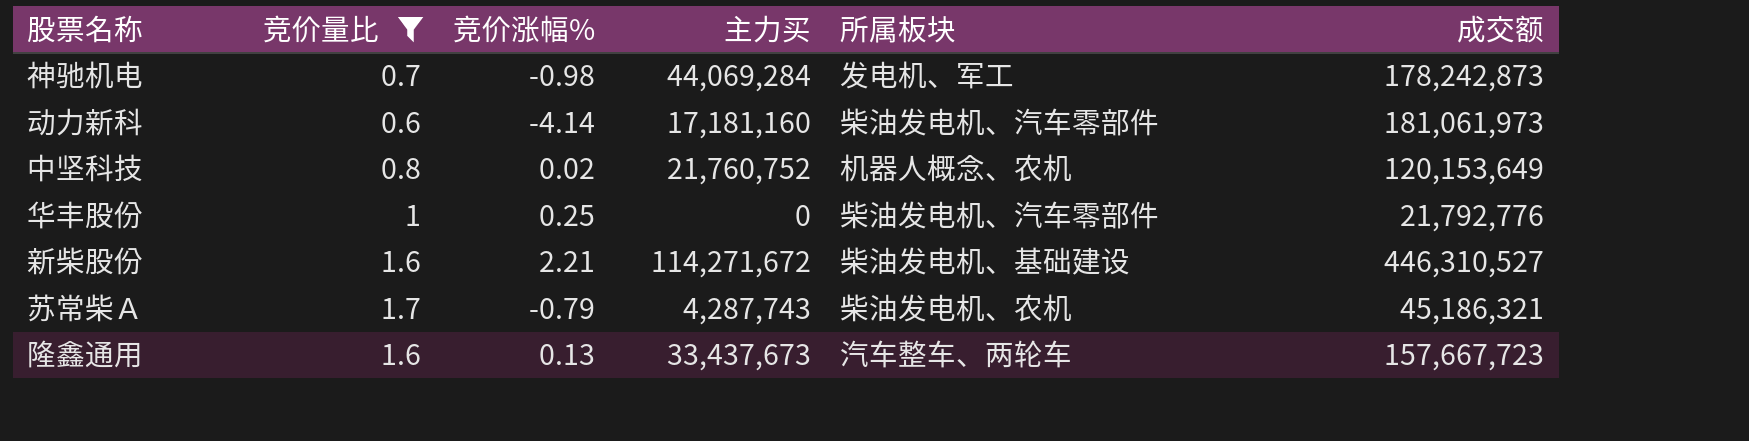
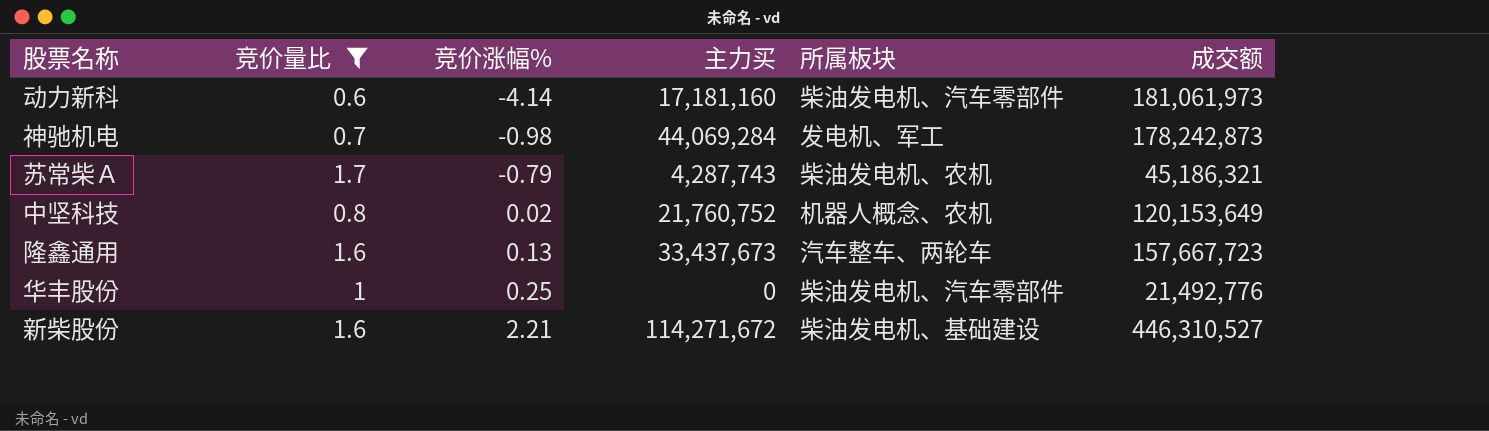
row order: none -> 竞价涨幅% ascending
华丰股份 | 成交额: 21,792,776 -> 21,492,776

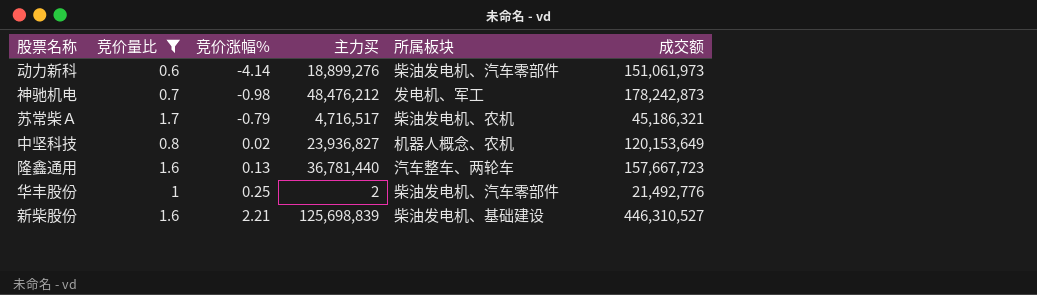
动力新科 | 主力买: 17,181,160 -> 18,899,276
动力新科 | 成交额: 181,061,973 -> 151,061,973
神驰机电 | 主力买: 44,069,284 -> 48,476,212
苏常柴Ａ | 主力买: 4,287,743 -> 4,716,517
中坚科技 | 主力买: 21,760,752 -> 23,936,827
隆鑫通用 | 主力买: 33,437,673 -> 36,781,440
华丰股份 | 主力买: 0 -> 2
新柴股份 | 主力买: 114,271,672 -> 125,698,839

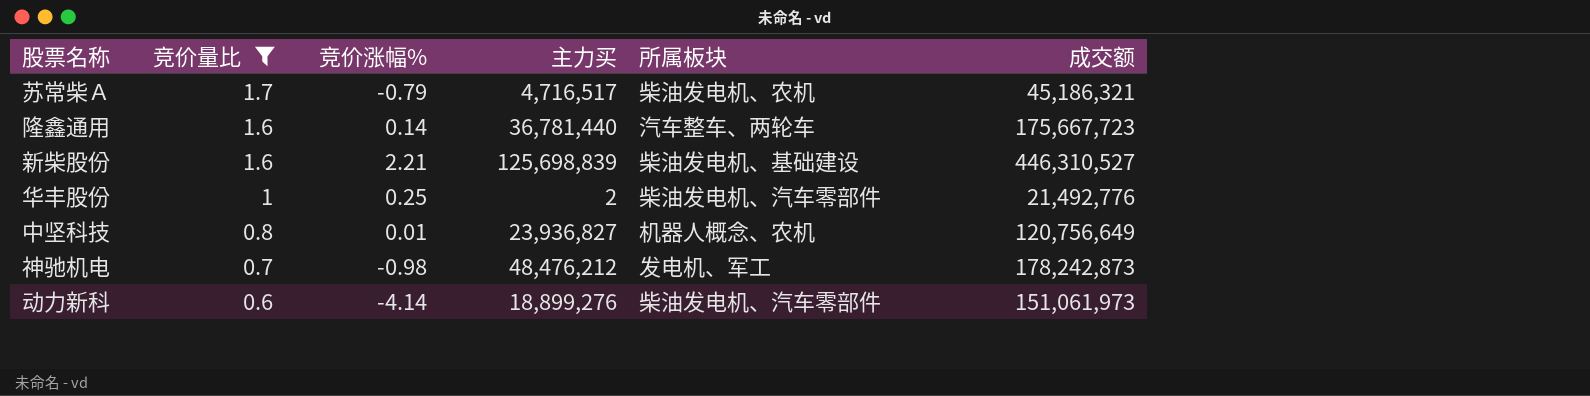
row order: 竞价涨幅% ascending -> 竞价量比 descending
隆鑫通用 | 竞价涨幅%: 0.13 -> 0.14
隆鑫通用 | 成交额: 157,667,723 -> 175,667,723
中坚科技 | 竞价涨幅%: 0.02 -> 0.01
中坚科技 | 成交额: 120,153,649 -> 120,756,649

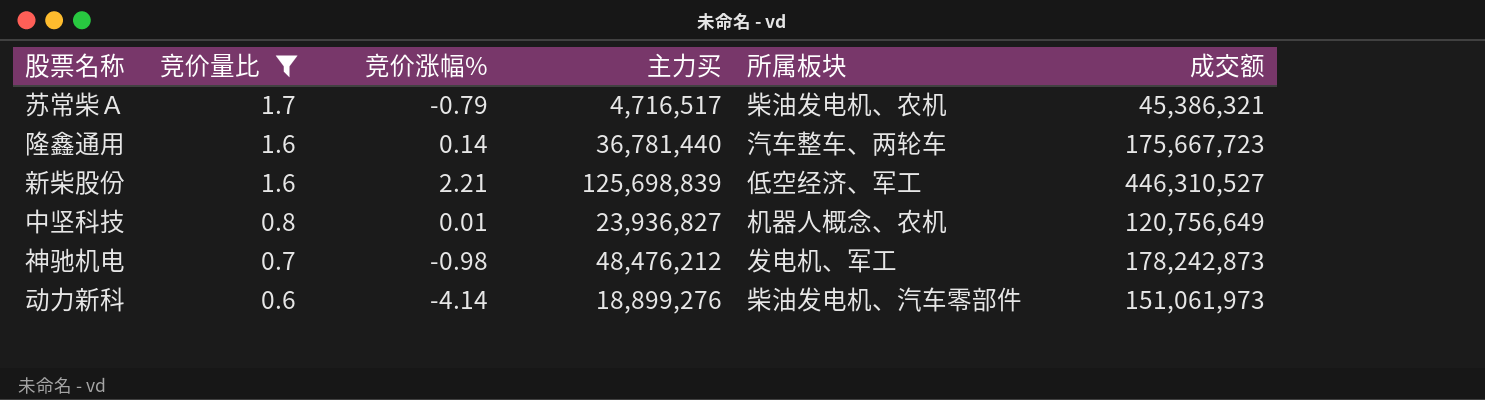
row 华丰股份: 1 | 0.25 | 2 | 柴油发电机、汽车零部件 | 21,492,776 -> none
苏常柴Ａ | 成交额: 45,186,321 -> 45,386,321
新柴股份 | 所属板块: 柴油发电机、基础建设 -> 低空经济、军工

